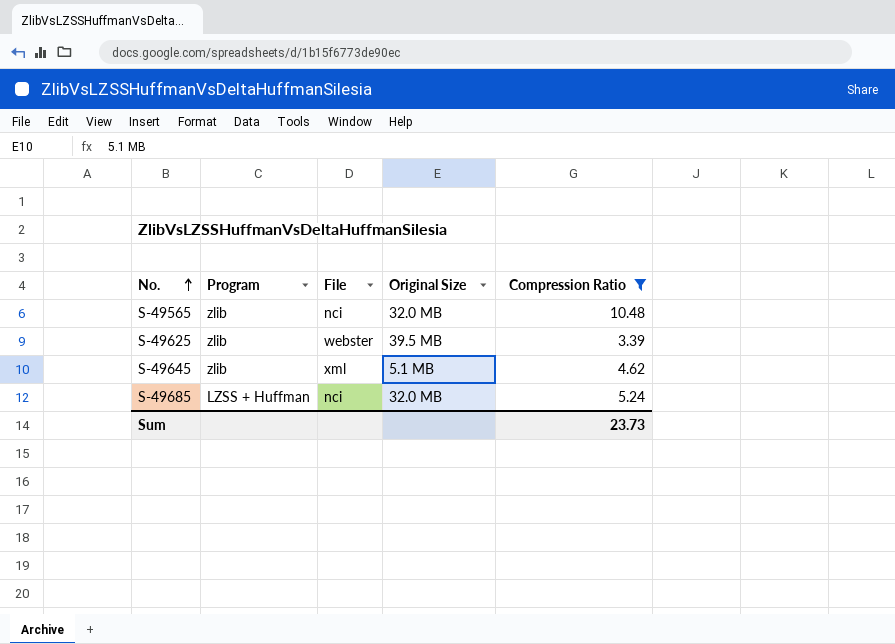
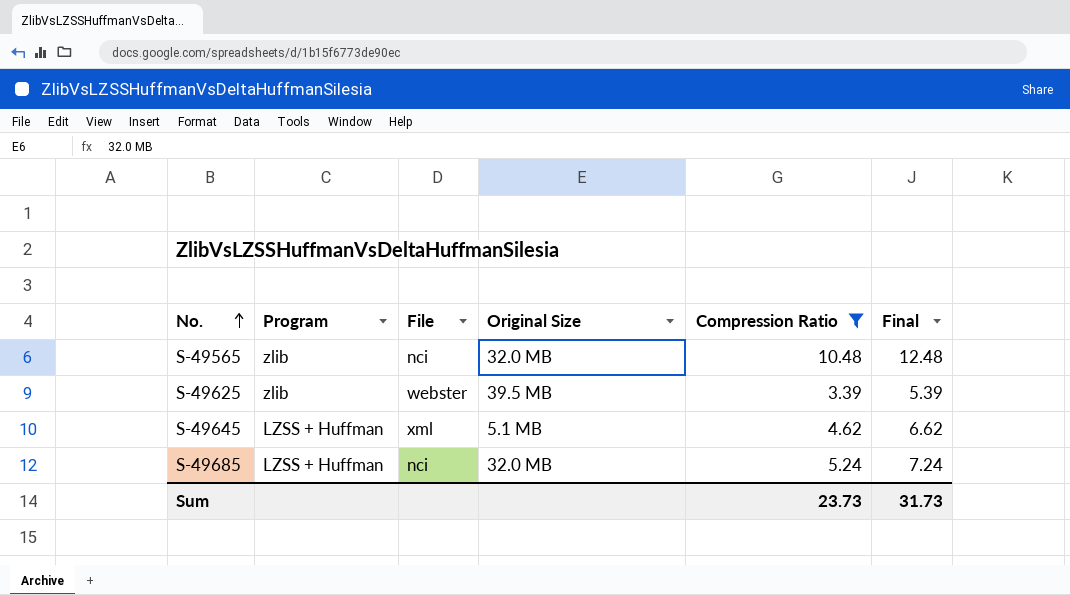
column Final | formula: none -> [Compression Ratio] + 2
S-49645 | Program: zlib -> LZSS + Huffman

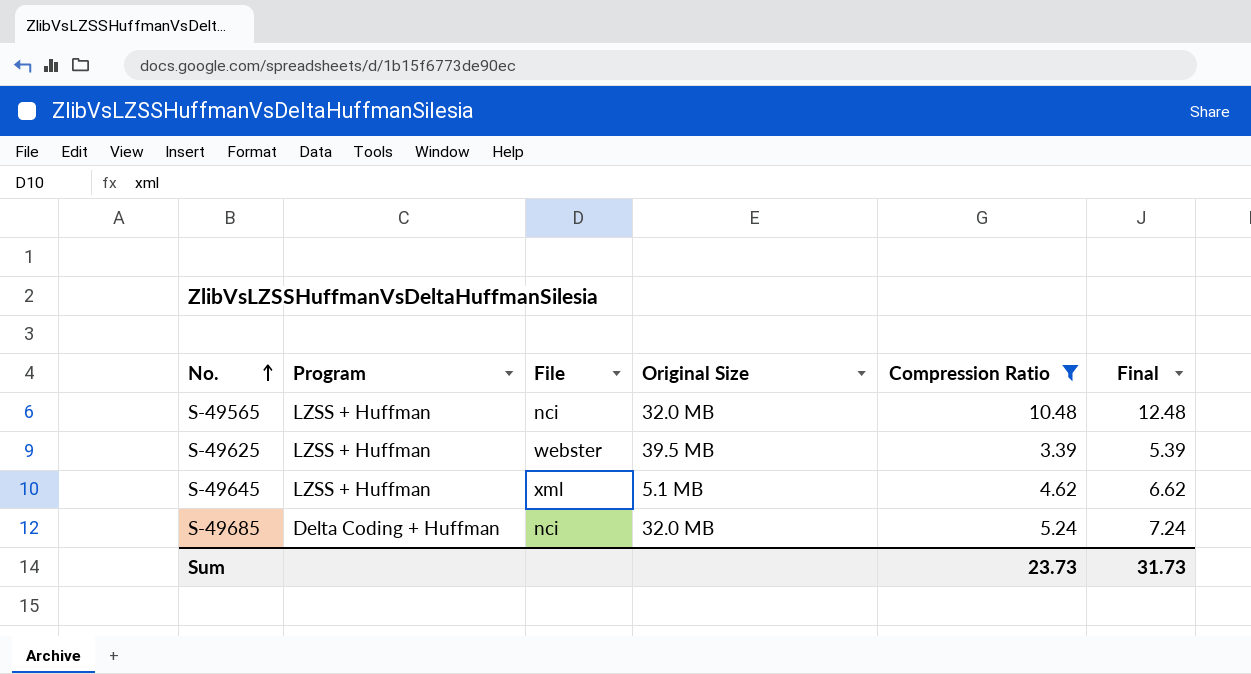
S-49565 | Program: zlib -> LZSS + Huffman
S-49625 | Program: zlib -> LZSS + Huffman
S-49685 | Program: LZSS + Huffman -> Delta Coding + Huffman

